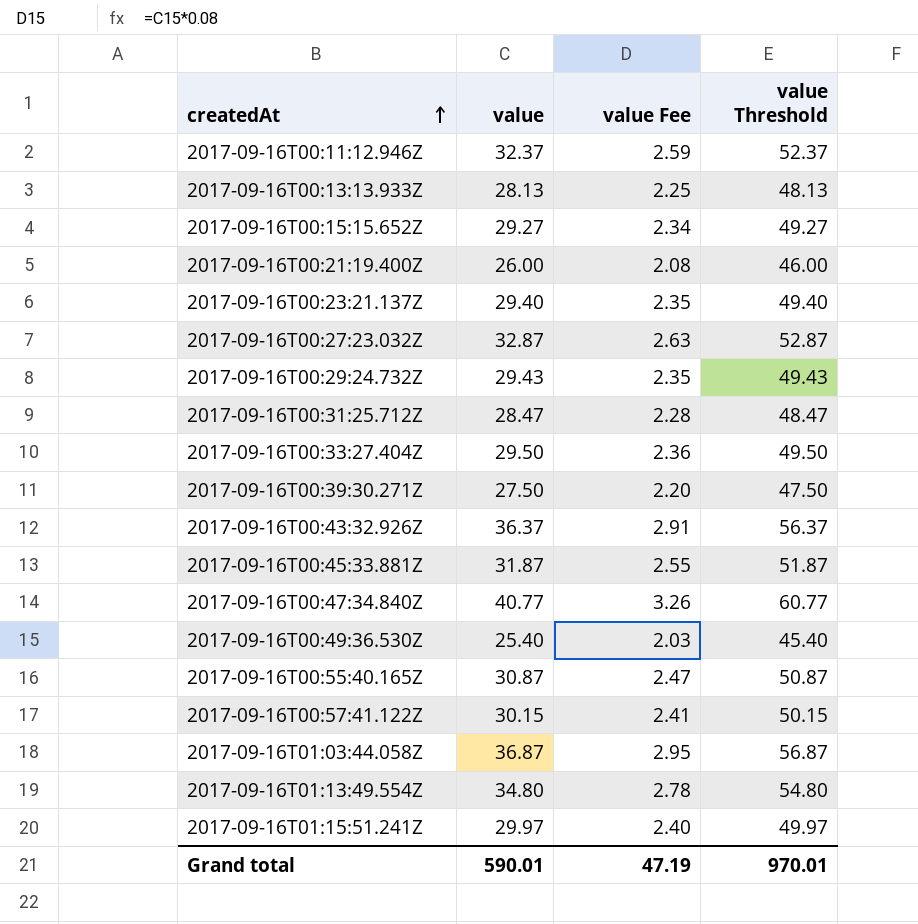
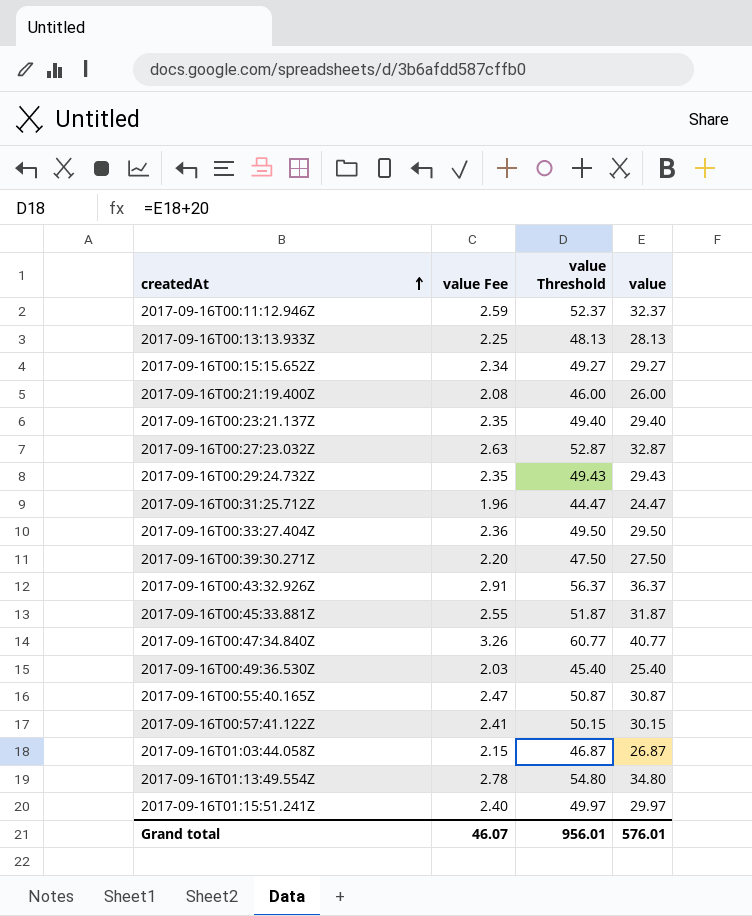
column value | position: 2 -> 4
2017-09-16T00:31:25.712Z | value Fee: 2.28 -> 1.96
2017-09-16T00:31:25.712Z | value Threshold: 48.47 -> 44.47
2017-09-16T00:31:25.712Z | value: 28.47 -> 24.47
2017-09-16T01:03:44.058Z | value Fee: 2.95 -> 2.15
2017-09-16T01:03:44.058Z | value Threshold: 56.87 -> 46.87
2017-09-16T01:03:44.058Z | value: 36.87 -> 26.87
Grand total | value Fee: 47.19 -> 46.07
Grand total | value Threshold: 970.01 -> 956.01
Grand total | value: 590.01 -> 576.01

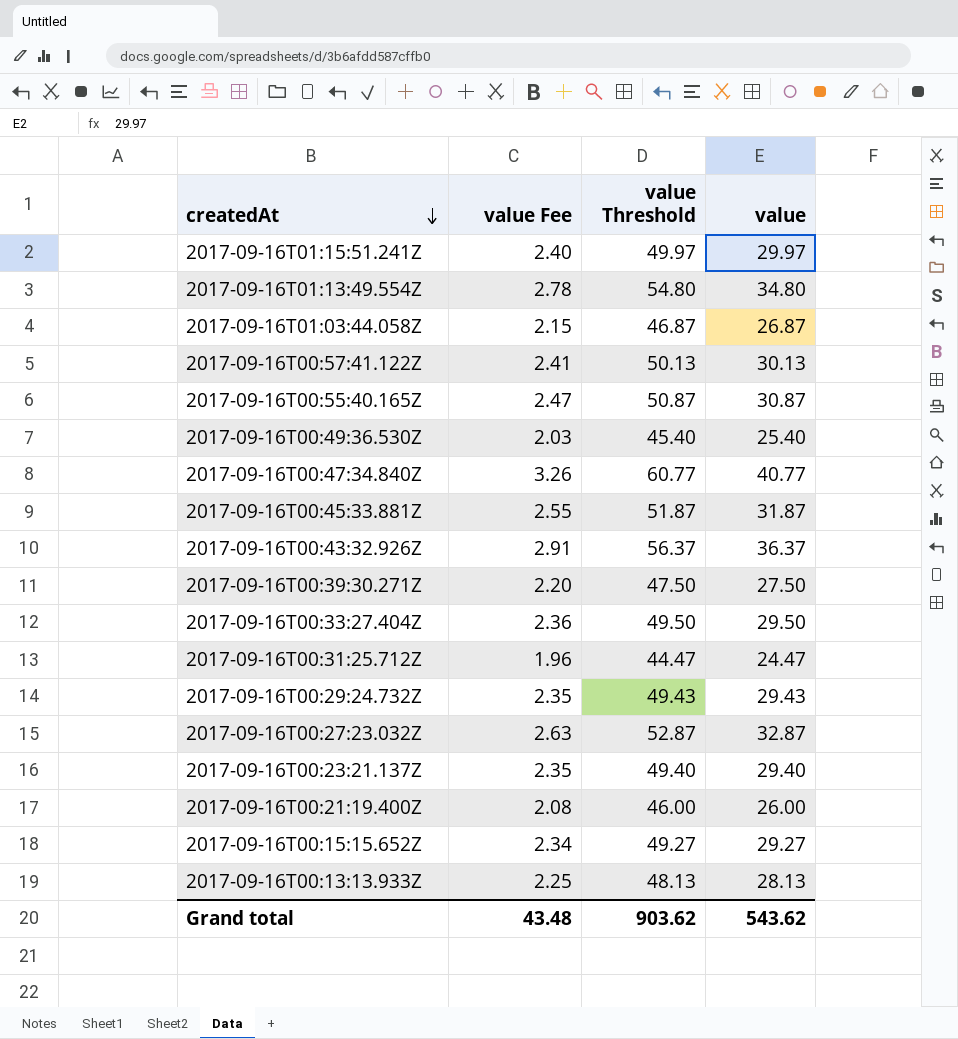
row order: createdAt ascending -> createdAt descending
row 2017-09-16T00:11:12.946Z: 2.59 | 52.37 | 32.37 -> none
2017-09-16T00:57:41.122Z | value Threshold: 50.15 -> 50.13
2017-09-16T00:57:41.122Z | value: 30.15 -> 30.13
Grand total | value Fee: 46.07 -> 43.48
Grand total | value Threshold: 956.01 -> 903.62
Grand total | value: 576.01 -> 543.62

